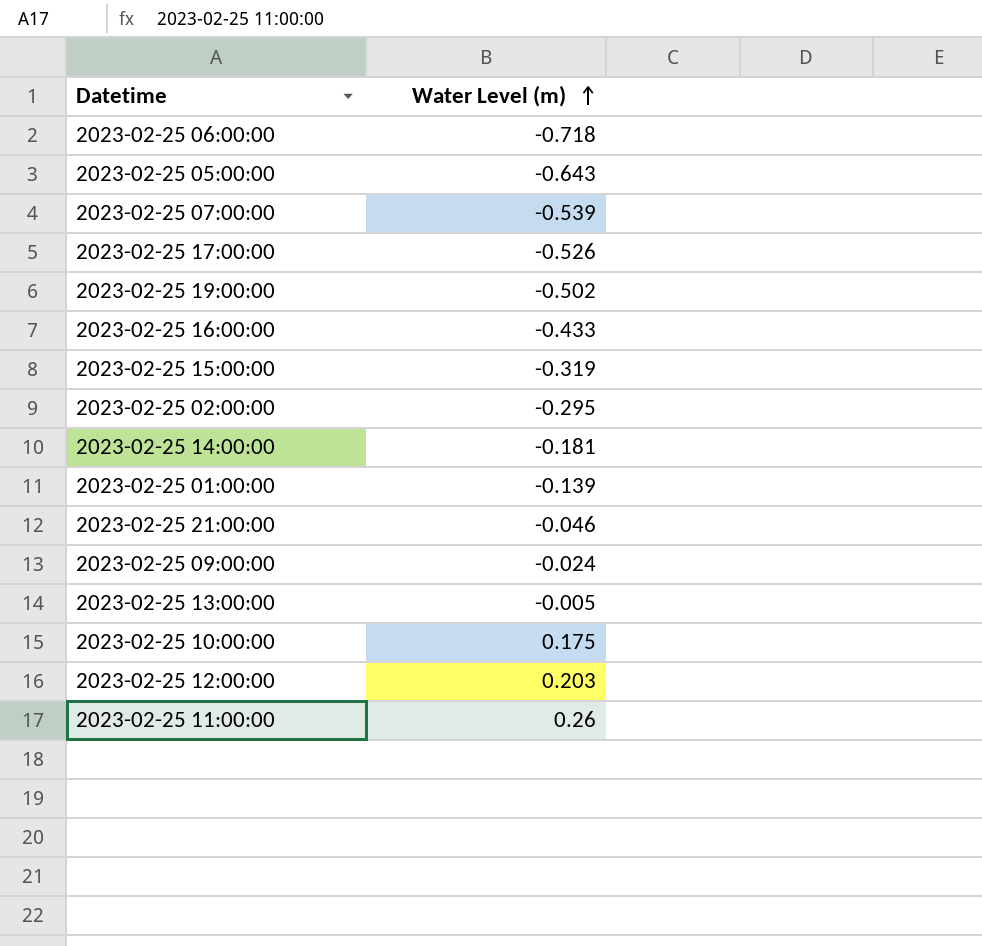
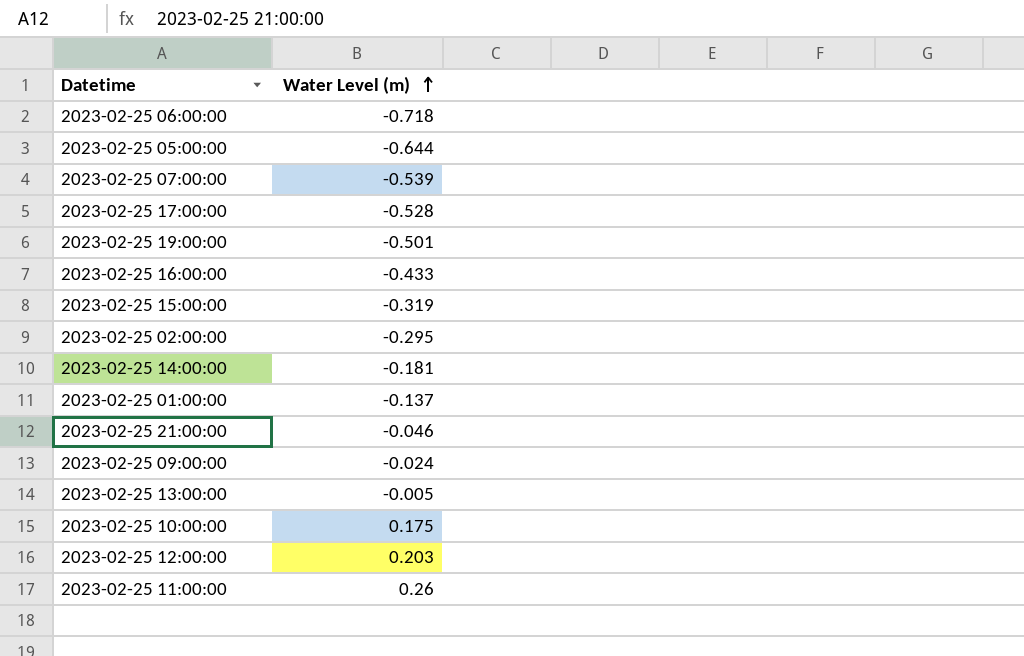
2023-02-25 05:00:00 | Water Level (m): -0.643 -> -0.644
2023-02-25 17:00:00 | Water Level (m): -0.526 -> -0.528
2023-02-25 19:00:00 | Water Level (m): -0.502 -> -0.501
2023-02-25 01:00:00 | Water Level (m): -0.139 -> -0.137

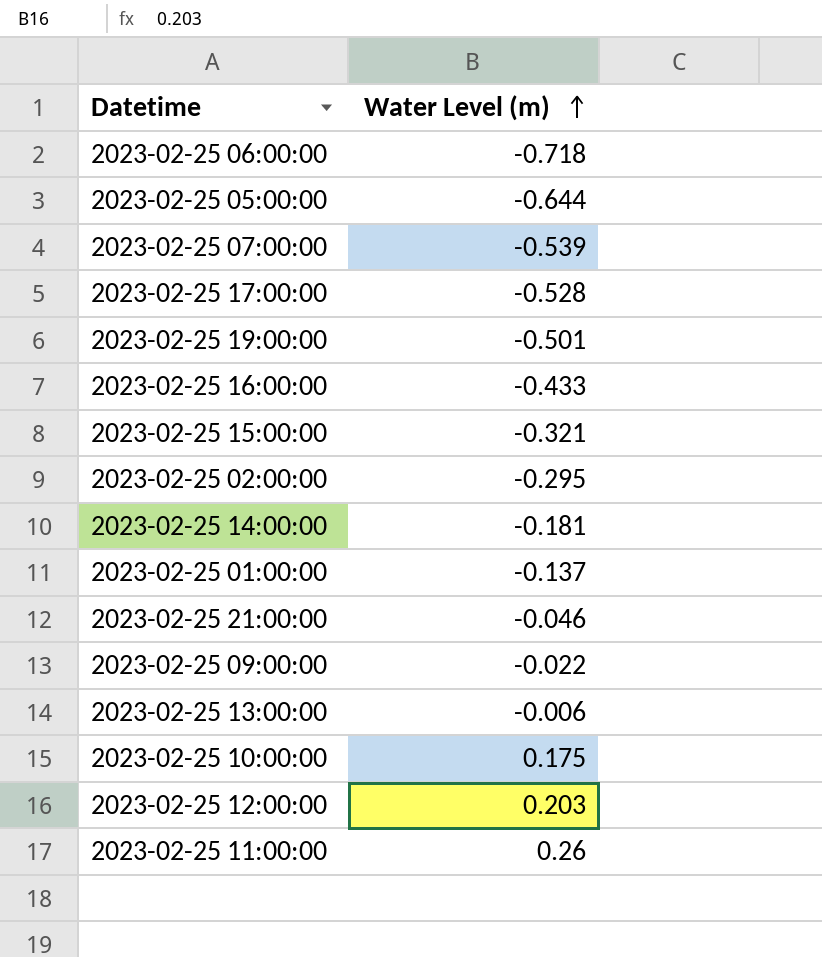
2023-02-25 15:00:00 | Water Level (m): -0.319 -> -0.321
2023-02-25 09:00:00 | Water Level (m): -0.024 -> -0.022
2023-02-25 13:00:00 | Water Level (m): -0.005 -> -0.006

